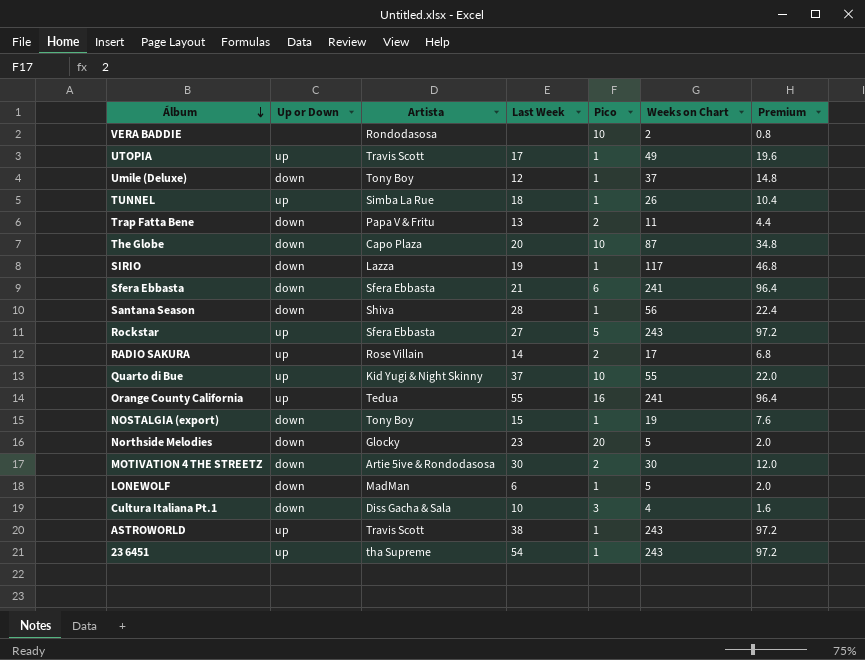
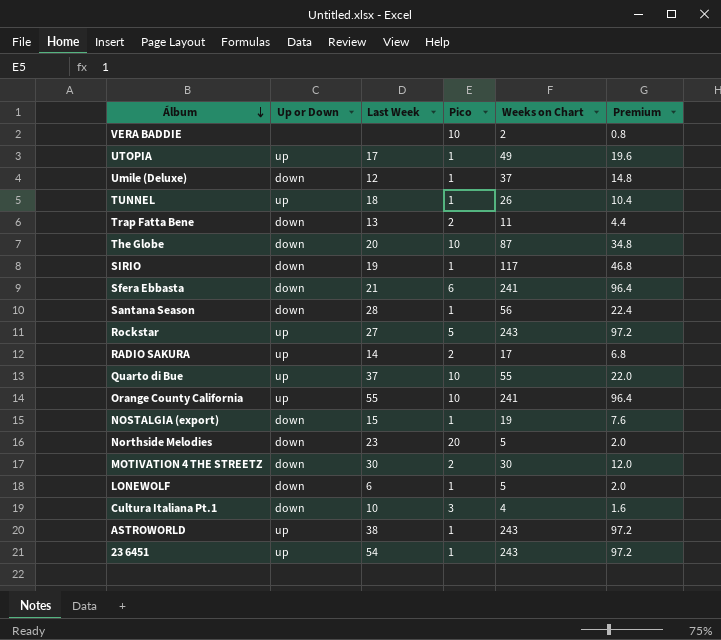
column Artista | position: 3 -> none
Orange County California | Pico: 16 -> 10

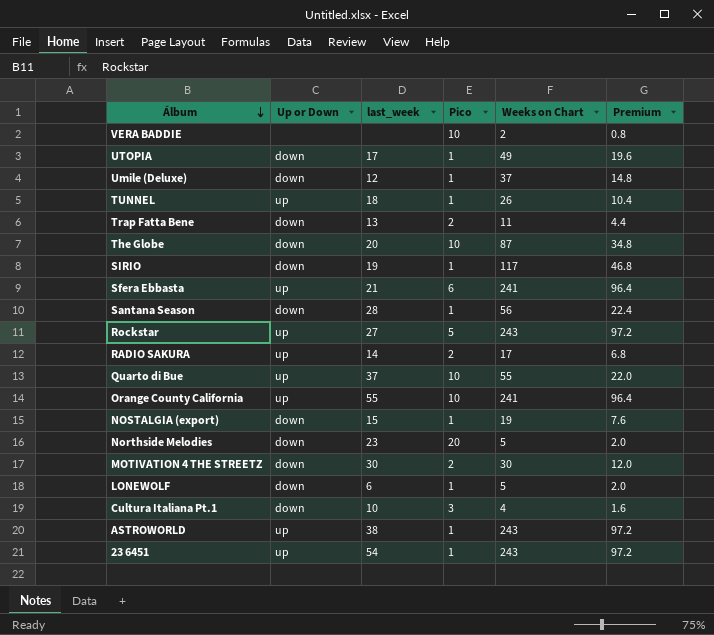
column name: Last Week -> last_week
UTOPIA | Up or Down: up -> down
Sfera Ebbasta | Up or Down: down -> up

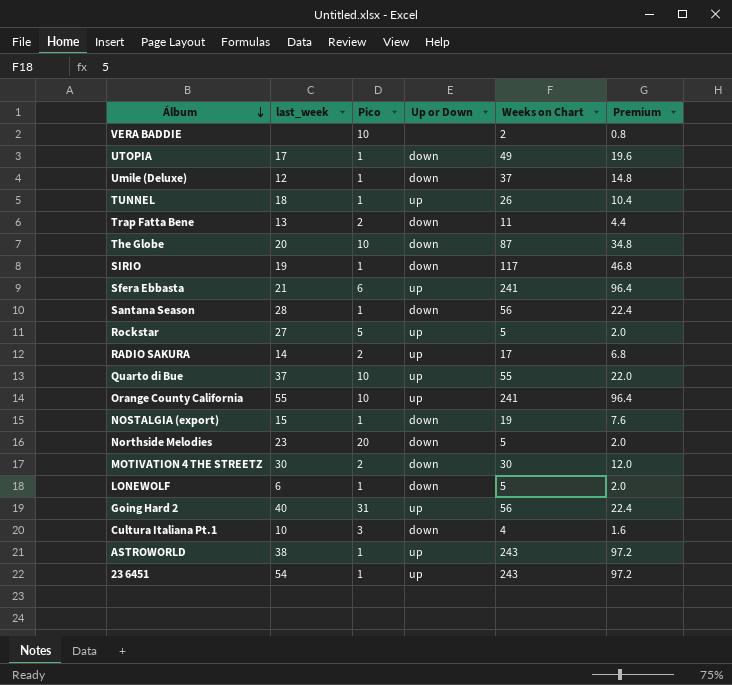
column Up or Down | position: 2 -> 4
Rockstar | Weeks on Chart: 243 -> 5
Rockstar | Premium: 97.2 -> 2.0
row Going Hard 2: none -> 40 | 31 | up | 56 | 22.4

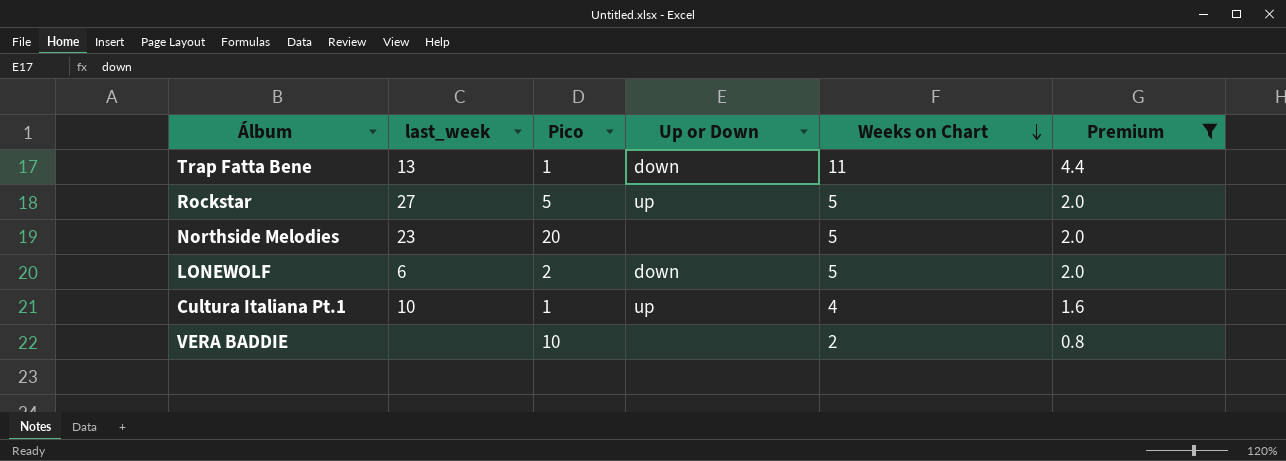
filter: none -> Premium <= 4.4
row order: Álbum descending -> Weeks on Chart descending
Trap Fatta Bene | Pico: 2 -> 1
Northside Melodies | Up or Down: down -> none
LONEWOLF | Pico: 1 -> 2
Cultura Italiana Pt.1 | Pico: 3 -> 1
Cultura Italiana Pt.1 | Up or Down: down -> up

